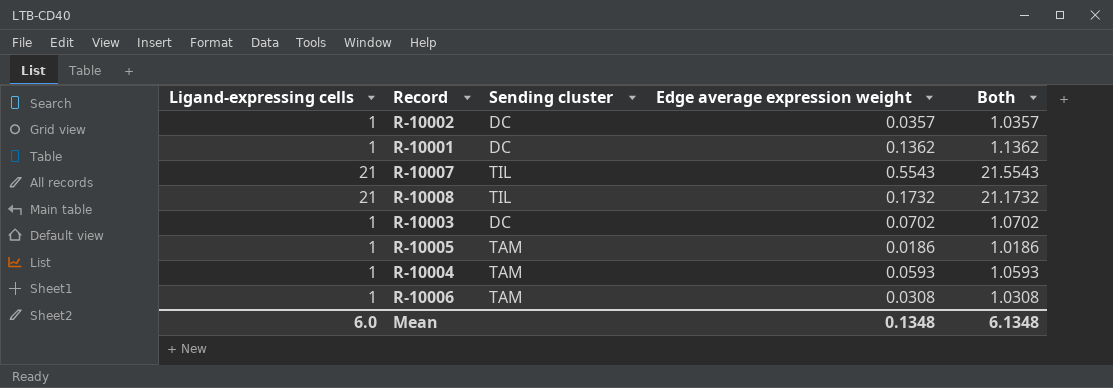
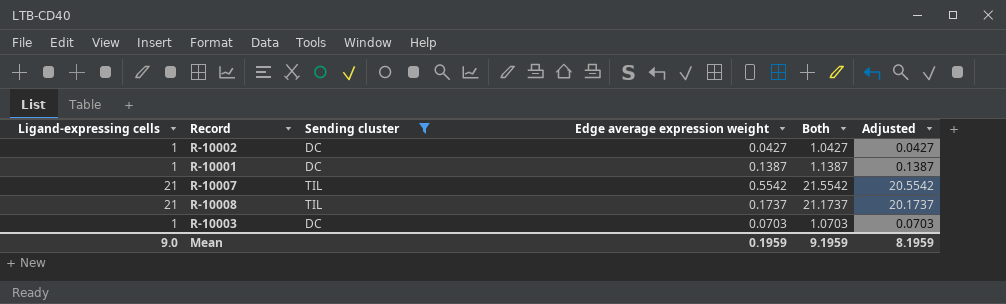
filter: none -> Sending cluster != TAM
column Adjusted | formula: none -> [Both] - 1
R-10002 | Edge average expression weight: 0.0357 -> 0.0427
R-10002 | Both: 1.0357 -> 1.0427
R-10001 | Edge average expression weight: 0.1362 -> 0.1387
R-10001 | Both: 1.1362 -> 1.1387
R-10007 | Edge average expression weight: 0.5543 -> 0.5542
R-10007 | Both: 21.5543 -> 21.5542
R-10008 | Edge average expression weight: 0.1732 -> 0.1737
R-10008 | Both: 21.1732 -> 21.1737
R-10003 | Edge average expression weight: 0.0702 -> 0.0703
R-10003 | Both: 1.0702 -> 1.0703
Mean | Ligand-expressing cells: 6.0 -> 9.0
Mean | Edge average expression weight: 0.1348 -> 0.1959
Mean | Both: 6.1348 -> 9.1959

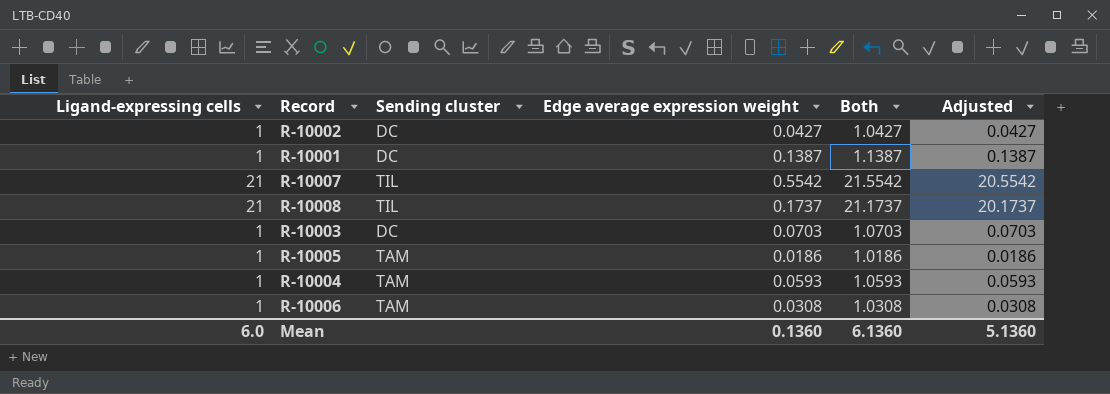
filter: Sending cluster != TAM -> none
Mean | Ligand-expressing cells: 9.0 -> 6.0
Mean | Edge average expression weight: 0.1959 -> 0.1360
Mean | Both: 9.1959 -> 6.1360
Mean | Adjusted: 8.1959 -> 5.1360

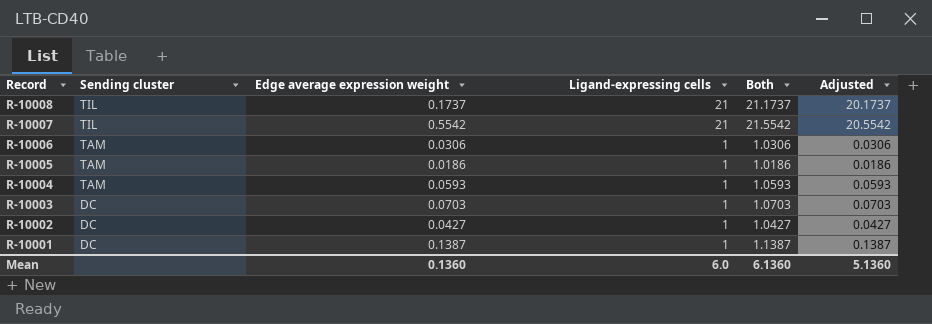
row order: none -> Record descending
column Ligand-expressing cells | position: 1 -> 4
R-10006 | Edge average expression weight: 0.0308 -> 0.0306
R-10006 | Both: 1.0308 -> 1.0306
R-10006 | Adjusted: 0.0308 -> 0.0306

